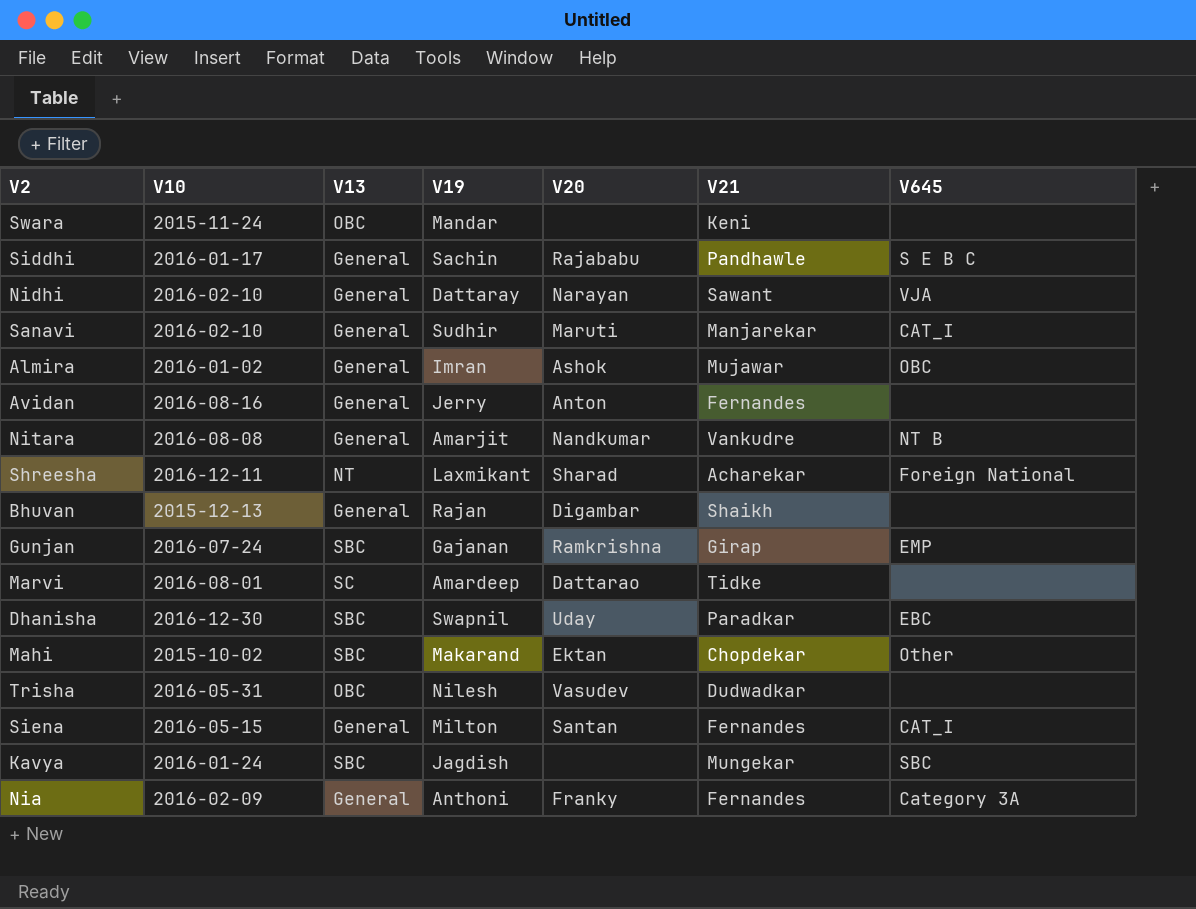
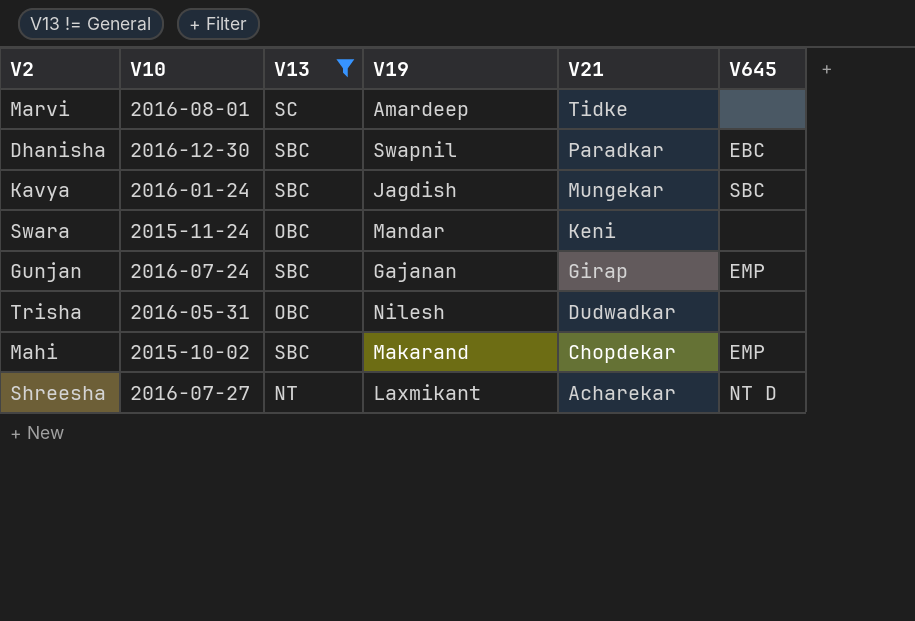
filter: none -> V13 != General
row order: none -> V21 descending
column V20 | position: 5 -> none
Mahi | V645: Other -> EMP
Shreesha | V10: 2016-12-11 -> 2016-07-27
Shreesha | V645: Foreign National -> NT D

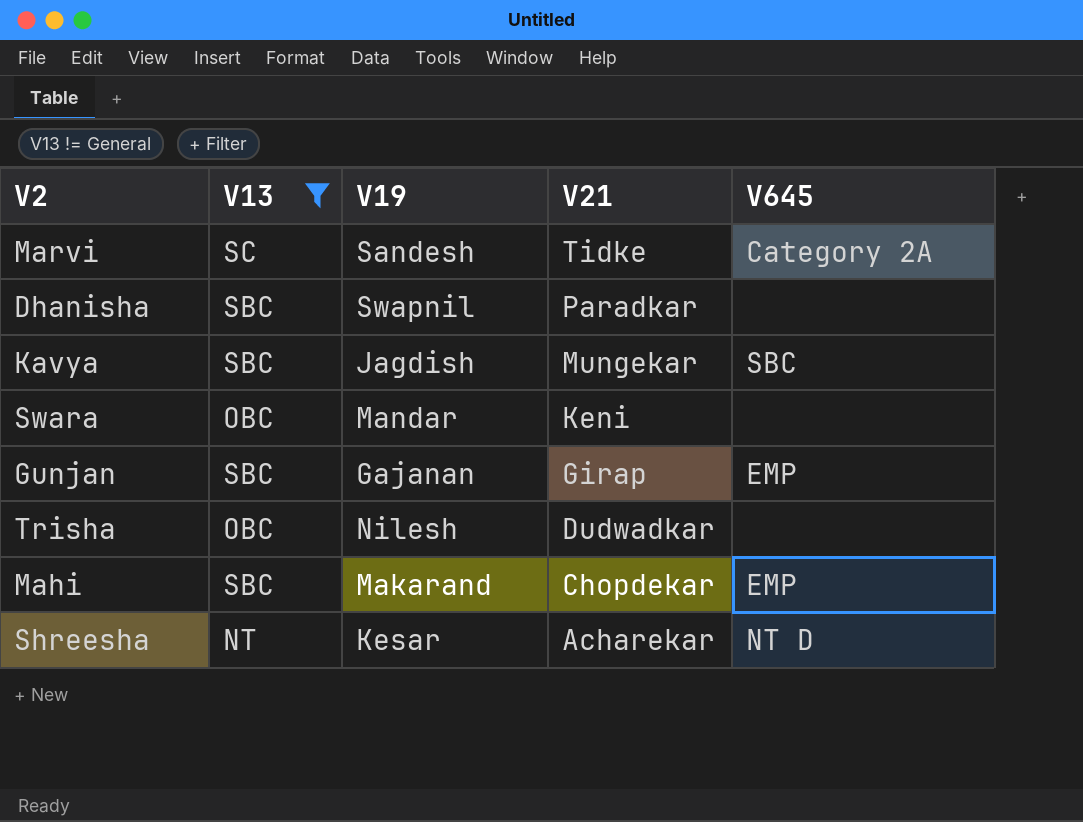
column V10 | position: 2 -> none
Marvi | V19: Amardeep -> Sandesh
Marvi | V645: none -> Category 2A
Dhanisha | V645: EBC -> none
Shreesha | V19: Laxmikant -> Kesar

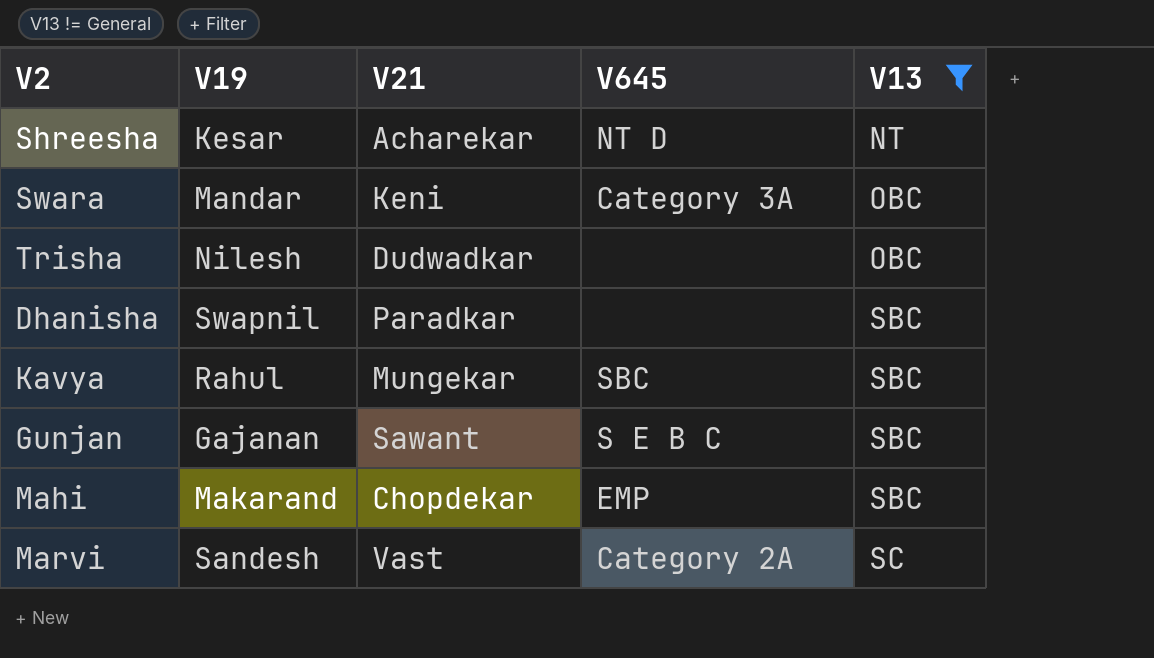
row order: V21 descending -> V13 ascending
column V13 | position: 2 -> 5
Swara | V645: none -> Category 3A
Kavya | V19: Jagdish -> Rahul
Gunjan | V21: Girap -> Sawant
Gunjan | V645: EMP -> S E B C
Marvi | V21: Tidke -> Vast

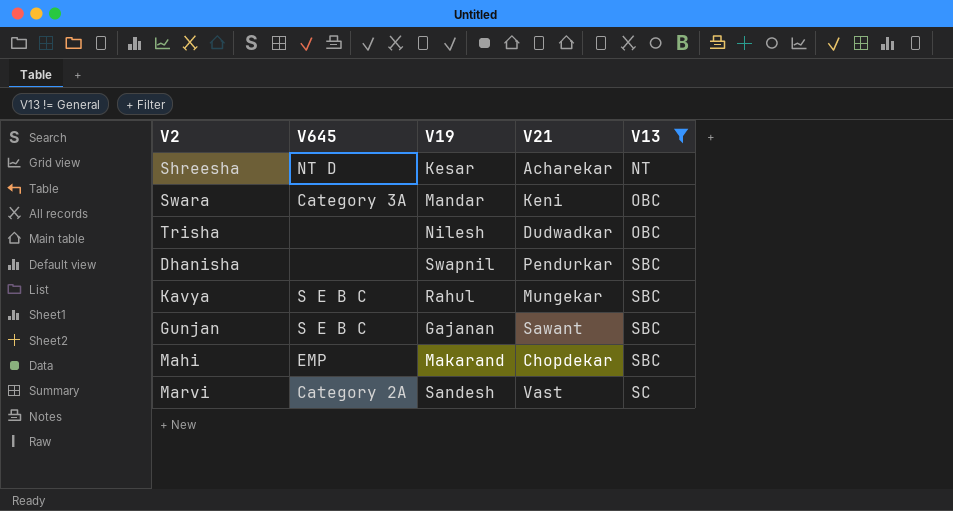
column V645 | position: 4 -> 2
Dhanisha | V21: Paradkar -> Pendurkar
Kavya | V645: SBC -> S E B C

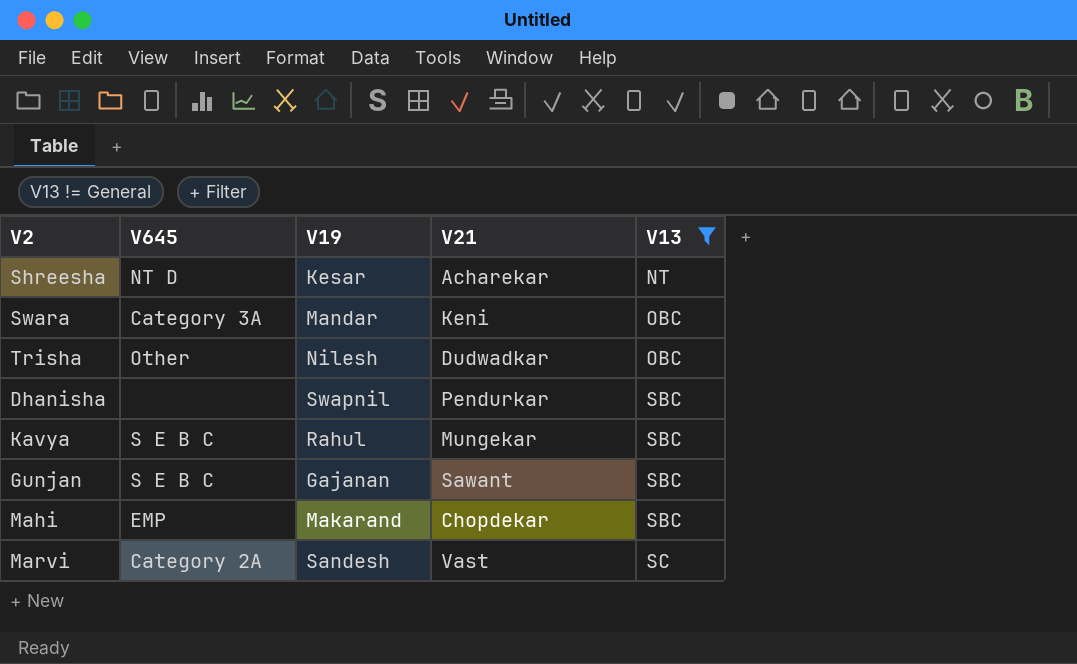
Trisha | V645: none -> Other

